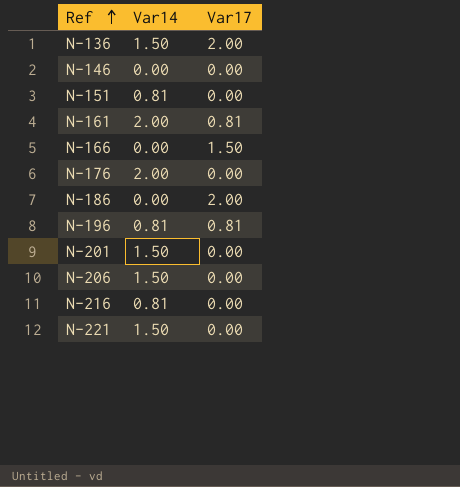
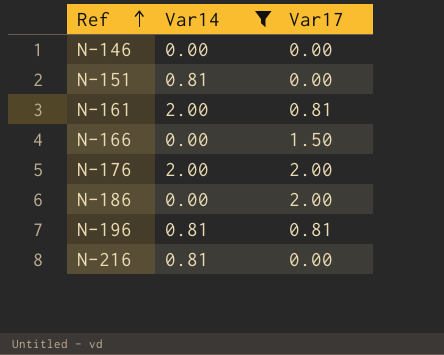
filter: none -> Var14 != 1.50
N-176 | Var17: 0.00 -> 2.00

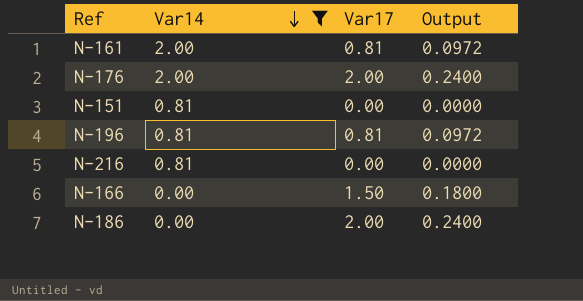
row order: Ref ascending -> Var14 descending
column Output | formula: none -> [Var17] * 0.12
row N-146: 0.00 | 0.00 -> none

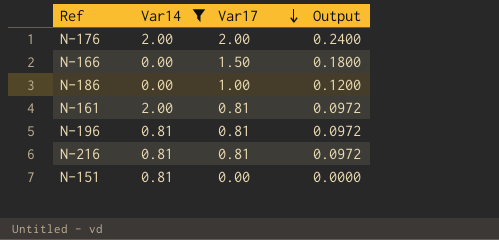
row order: Var14 descending -> Var17 descending
N-186 | Var17: 2.00 -> 1.00
N-186 | Output: 0.2400 -> 0.1200
N-216 | Var17: 0.00 -> 0.81
N-216 | Output: 0.0000 -> 0.0972

